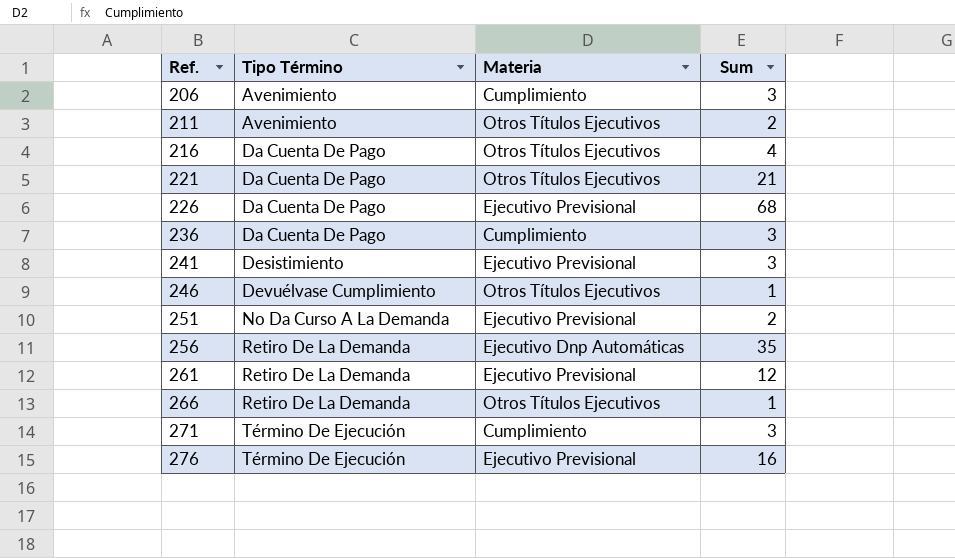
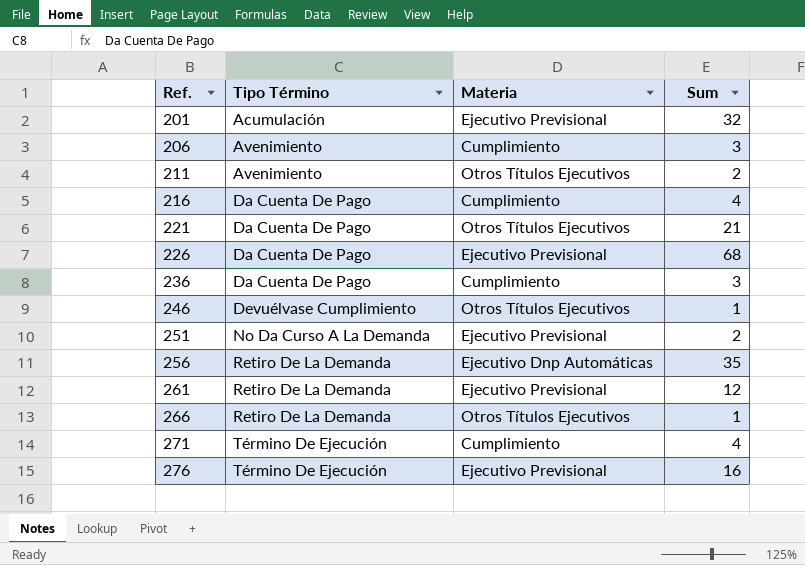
row 241: Desistimiento | Ejecutivo Previsional | 3 -> none
row 201: none -> Acumulación | Ejecutivo Previsional | 32
216 | Materia: Otros Títulos Ejecutivos -> Cumplimiento
271 | Sum: 3 -> 4

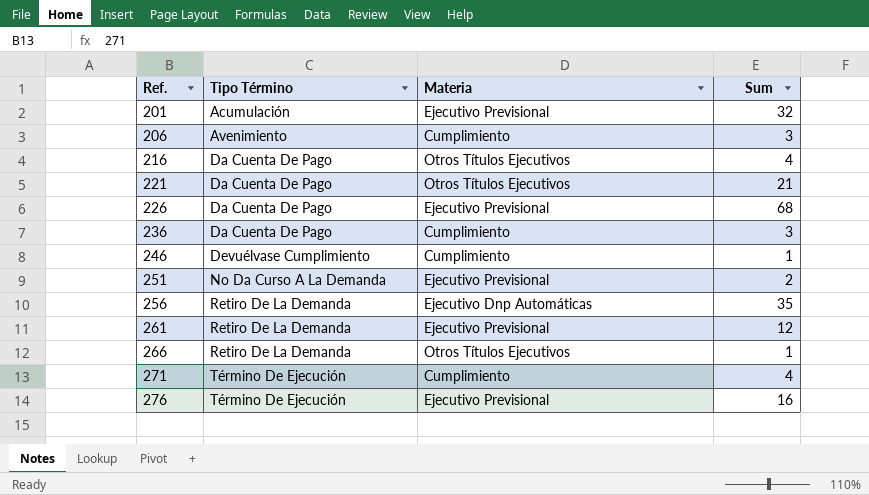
row 211: Avenimiento | Otros Títulos Ejecutivos | 2 -> none
216 | Materia: Cumplimiento -> Otros Títulos Ejecutivos
246 | Materia: Otros Títulos Ejecutivos -> Cumplimiento

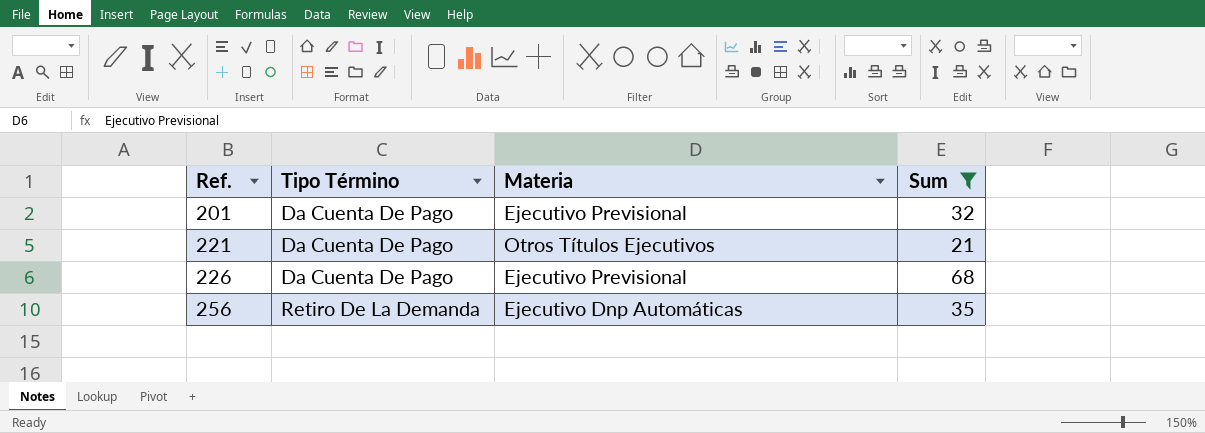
filter: none -> Sum >= 21
201 | Tipo Término: Acumulación -> Da Cuenta De Pago

